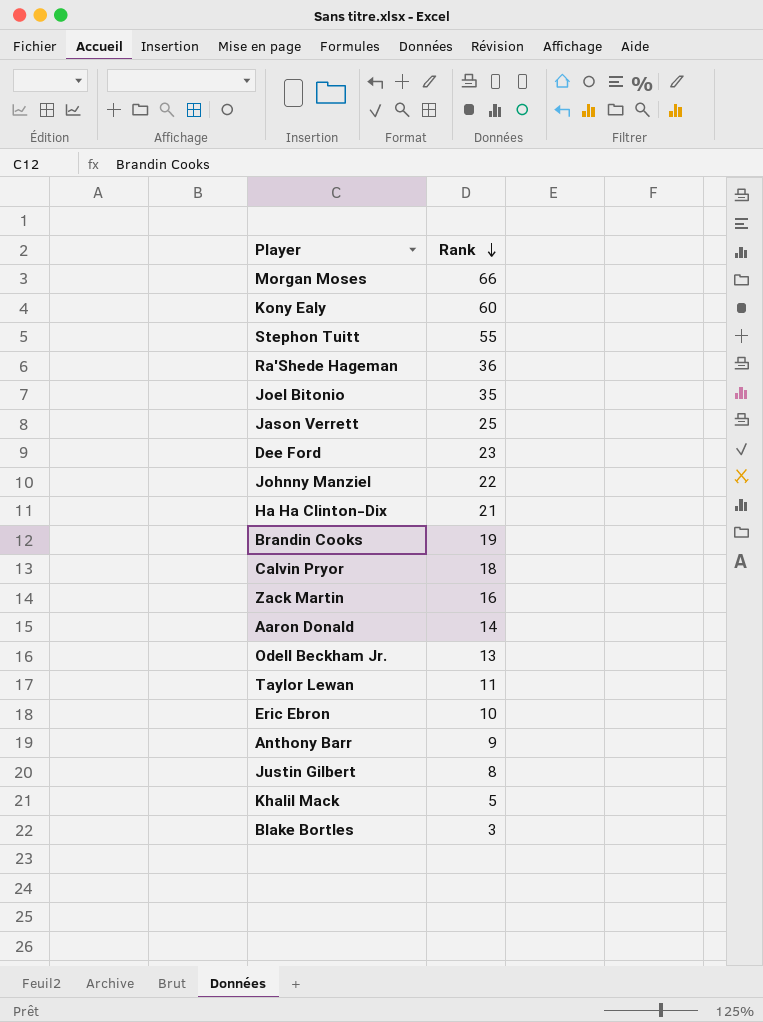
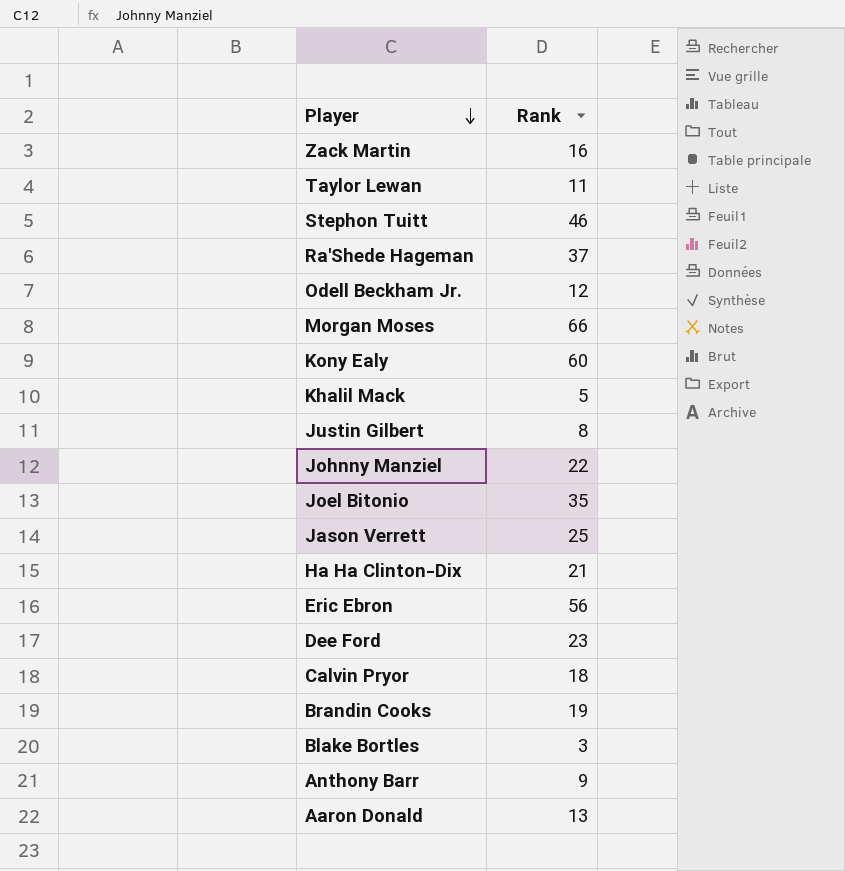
row order: Rank descending -> Player descending
Stephon Tuitt | Rank: 55 -> 46
Ra'Shede Hageman | Rank: 36 -> 37
Odell Beckham Jr. | Rank: 13 -> 12
Eric Ebron | Rank: 10 -> 56
Aaron Donald | Rank: 14 -> 13

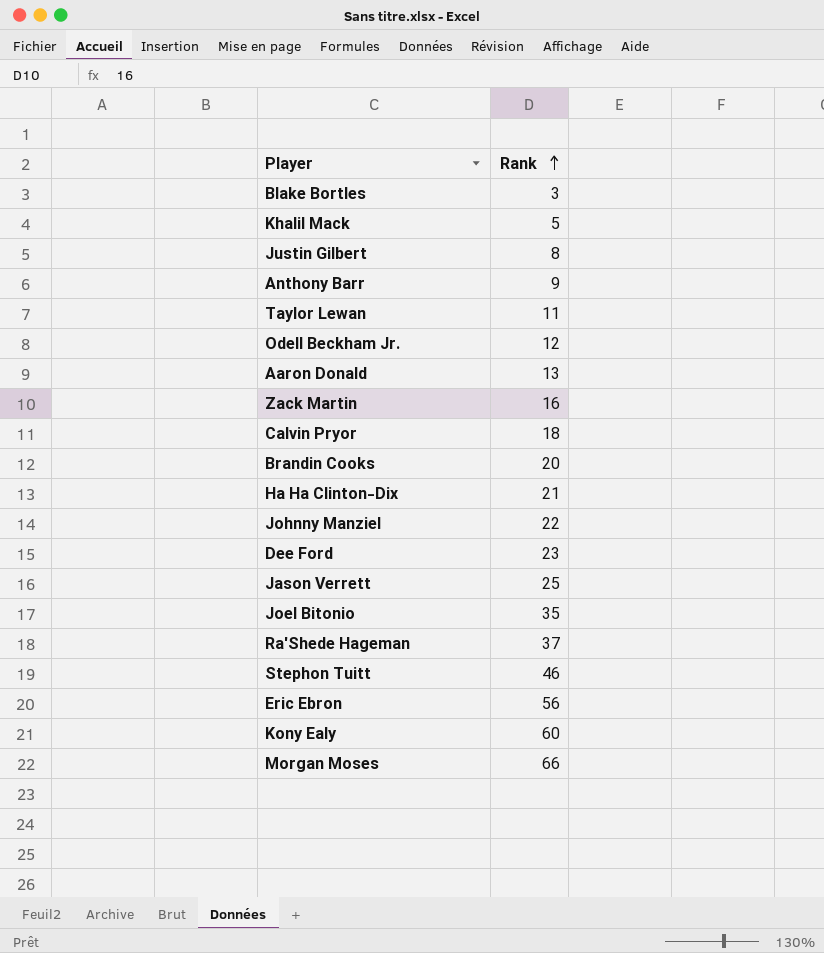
row order: Player descending -> Rank ascending
Brandin Cooks | Rank: 19 -> 20

